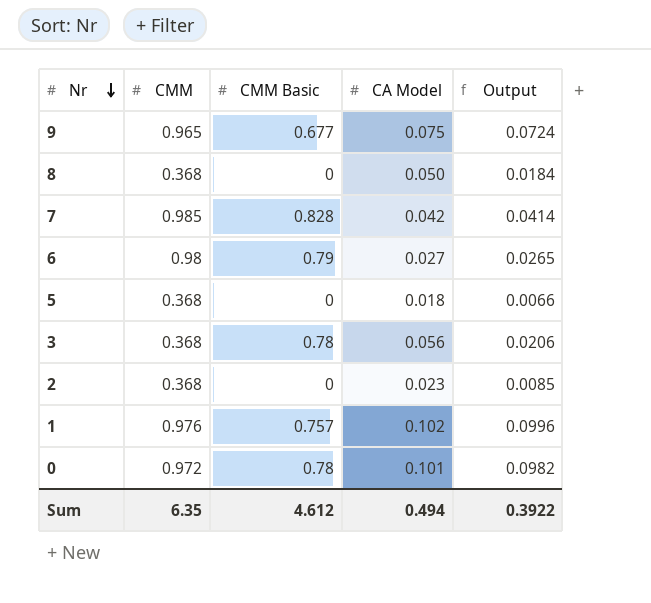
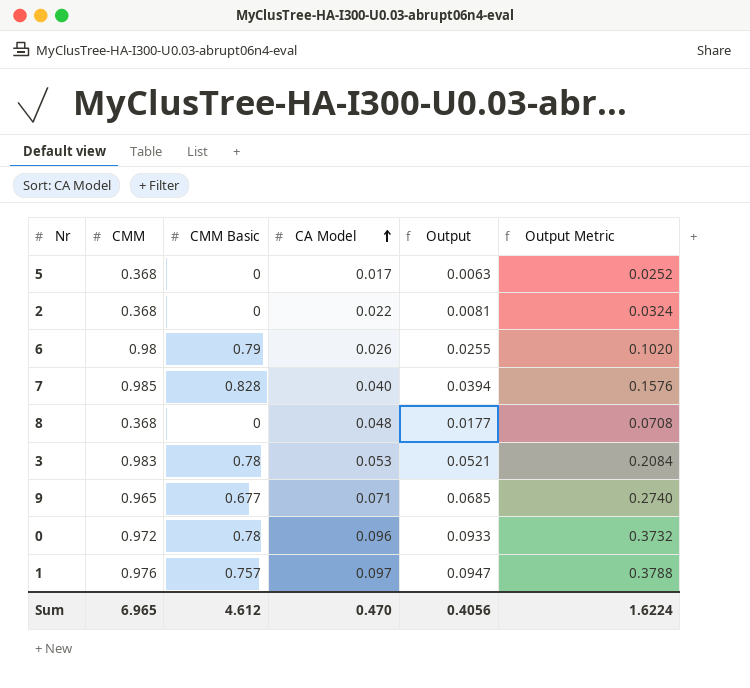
row order: Nr descending -> CA Model ascending
column Output Metric | formula: none -> [Output] * 4
5 | CA Model: 0.018 -> 0.017
5 | Output: 0.0066 -> 0.0063
2 | CA Model: 0.023 -> 0.022
2 | Output: 0.0085 -> 0.0081
6 | CA Model: 0.027 -> 0.026
6 | Output: 0.0265 -> 0.0255
7 | CA Model: 0.042 -> 0.040
7 | Output: 0.0414 -> 0.0394
8 | CA Model: 0.050 -> 0.048
8 | Output: 0.0184 -> 0.0177
3 | CMM: 0.368 -> 0.983
3 | CA Model: 0.056 -> 0.053
3 | Output: 0.0206 -> 0.0521
9 | CA Model: 0.075 -> 0.071
9 | Output: 0.0724 -> 0.0685
0 | CA Model: 0.101 -> 0.096
0 | Output: 0.0982 -> 0.0933
1 | CA Model: 0.102 -> 0.097
1 | Output: 0.0996 -> 0.0947
Sum | CMM: 6.35 -> 6.965
Sum | CA Model: 0.494 -> 0.470
Sum | Output: 0.3922 -> 0.4056

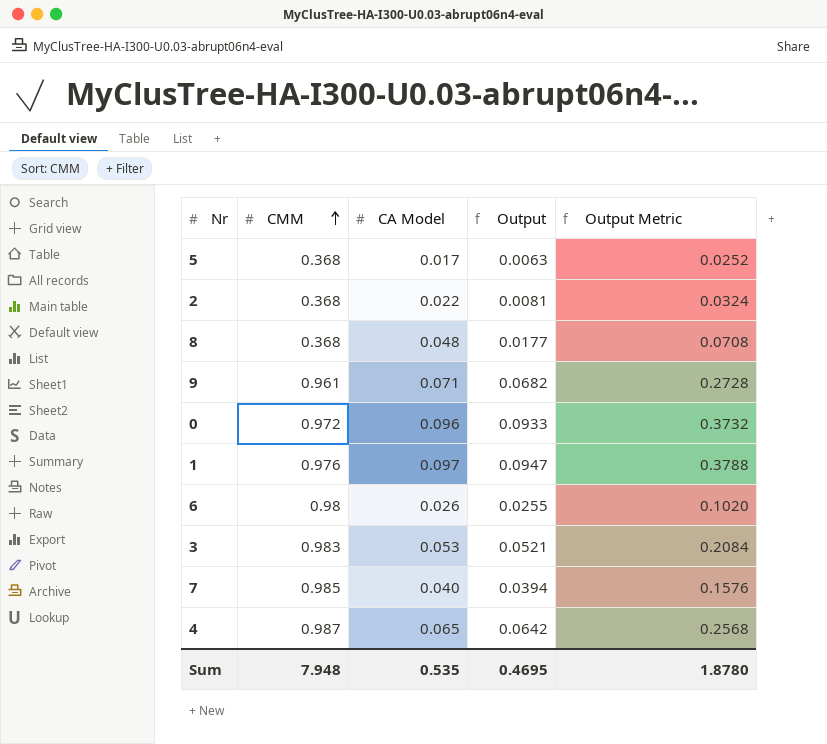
row order: CA Model ascending -> CMM ascending
column CMM Basic | position: 3 -> none
9 | CMM: 0.965 -> 0.961
9 | Output: 0.0685 -> 0.0682
9 | Output Metric: 0.2740 -> 0.2728
row 4: none -> 0.987 | 0.065 | 0.0642 | 0.2568
Sum | CMM: 6.965 -> 7.948
Sum | CA Model: 0.470 -> 0.535
Sum | Output: 0.4056 -> 0.4695
Sum | Output Metric: 1.6224 -> 1.8780

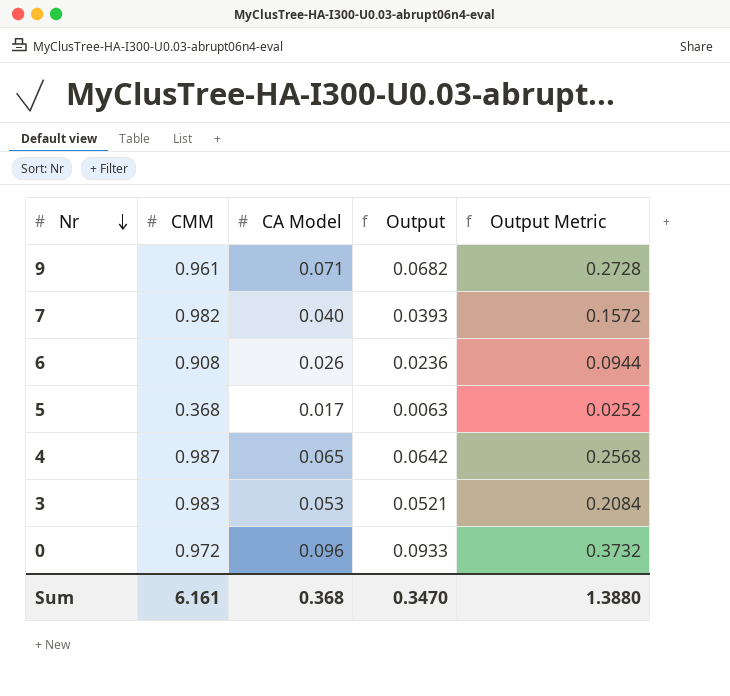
row order: CMM ascending -> Nr descending
row 2: 0.368 | 0.022 | 0.0081 | 0.0324 -> none
row 8: 0.368 | 0.048 | 0.0177 | 0.0708 -> none
row 1: 0.976 | 0.097 | 0.0947 | 0.3788 -> none
7 | CMM: 0.985 -> 0.982
7 | Output: 0.0394 -> 0.0393
7 | Output Metric: 0.1576 -> 0.1572
6 | CMM: 0.98 -> 0.908
6 | Output: 0.0255 -> 0.0236
6 | Output Metric: 0.1020 -> 0.0944
Sum | CMM: 7.948 -> 6.161
Sum | CA Model: 0.535 -> 0.368
Sum | Output: 0.4695 -> 0.3470
Sum | Output Metric: 1.8780 -> 1.3880

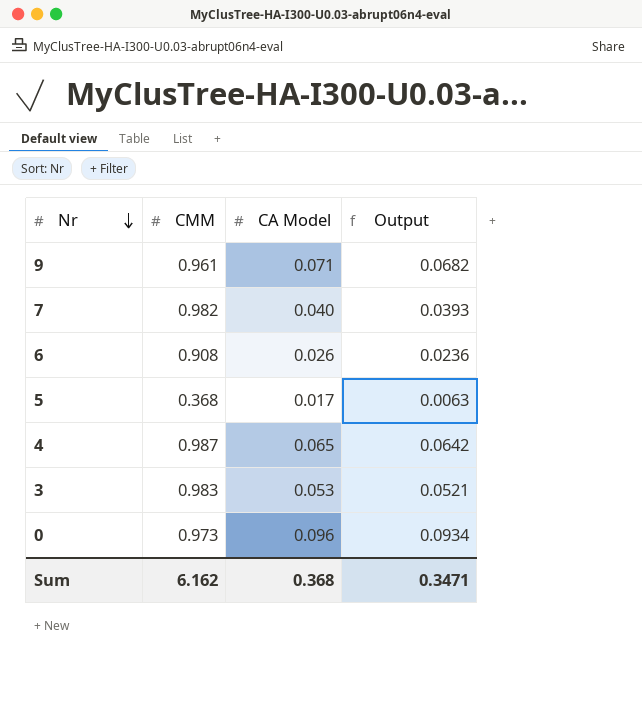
column Output Metric | formula: [Output] * 4 -> none
0 | CMM: 0.972 -> 0.973
0 | Output: 0.0933 -> 0.0934
Sum | CMM: 6.161 -> 6.162
Sum | Output: 0.3470 -> 0.3471

